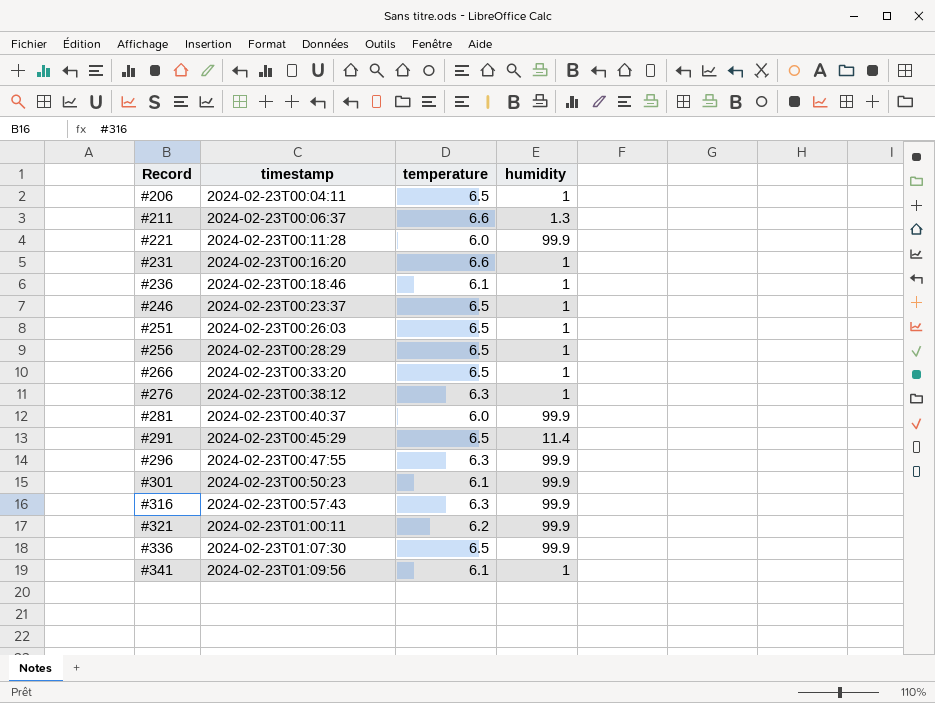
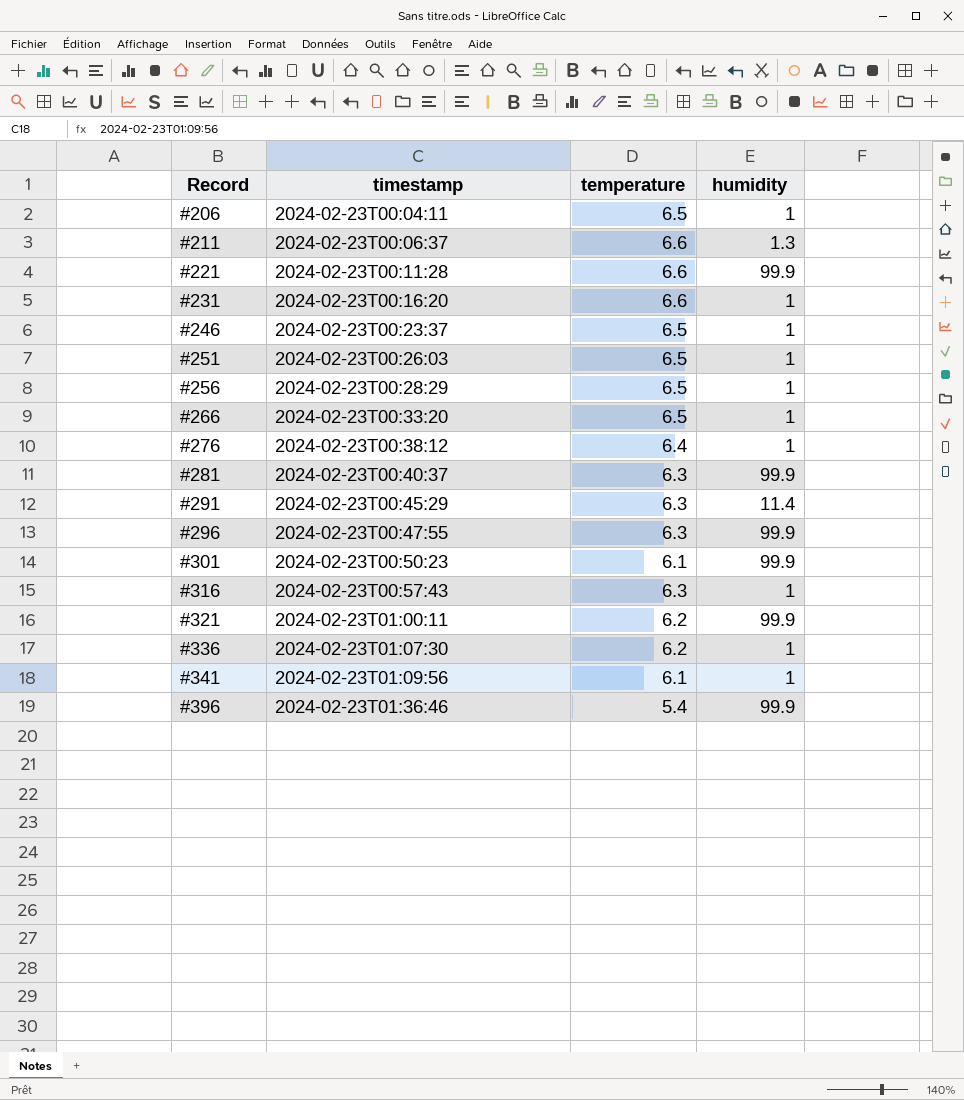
row #236: 2024-02-23T00:18:46 | 6.1 | 1 -> none
#221 | temperature: 6.0 -> 6.6
#276 | temperature: 6.3 -> 6.4
#281 | temperature: 6.0 -> 6.3
#291 | temperature: 6.5 -> 6.3
#316 | humidity: 99.9 -> 1
#336 | temperature: 6.5 -> 6.2
#336 | humidity: 99.9 -> 1
row #396: none -> 2024-02-23T01:36:46 | 5.4 | 99.9

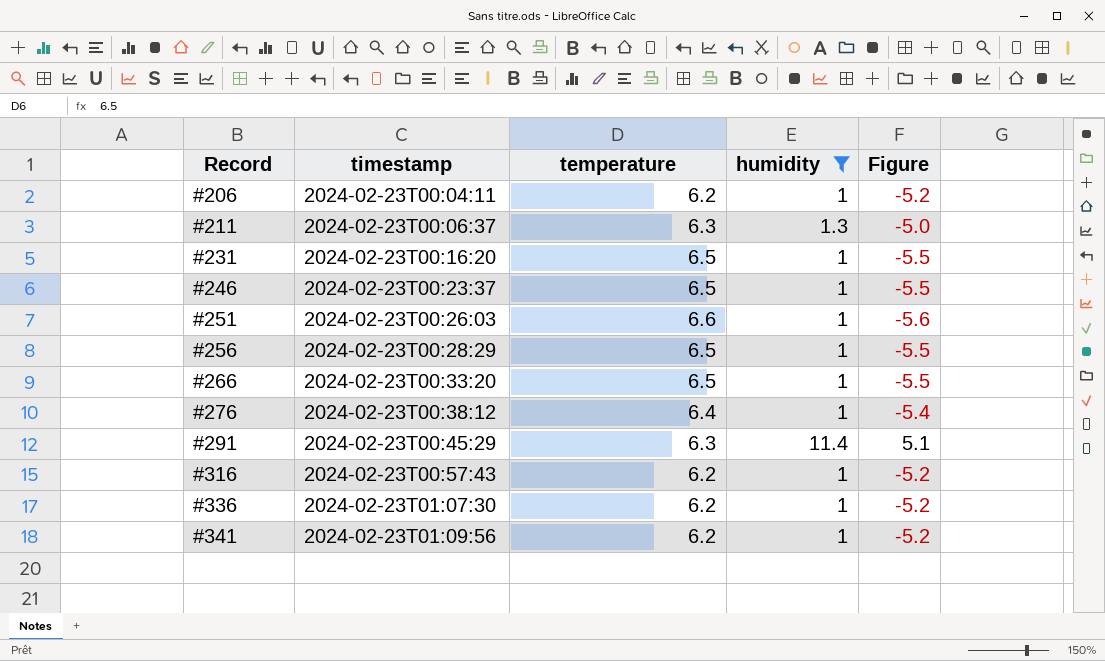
filter: none -> humidity != 99.9
column Figure | formula: none -> [humidity] - [temperature]
#206 | temperature: 6.5 -> 6.2
#211 | temperature: 6.6 -> 6.3
#231 | temperature: 6.6 -> 6.5
#251 | temperature: 6.5 -> 6.6
#316 | temperature: 6.3 -> 6.2
#341 | temperature: 6.1 -> 6.2

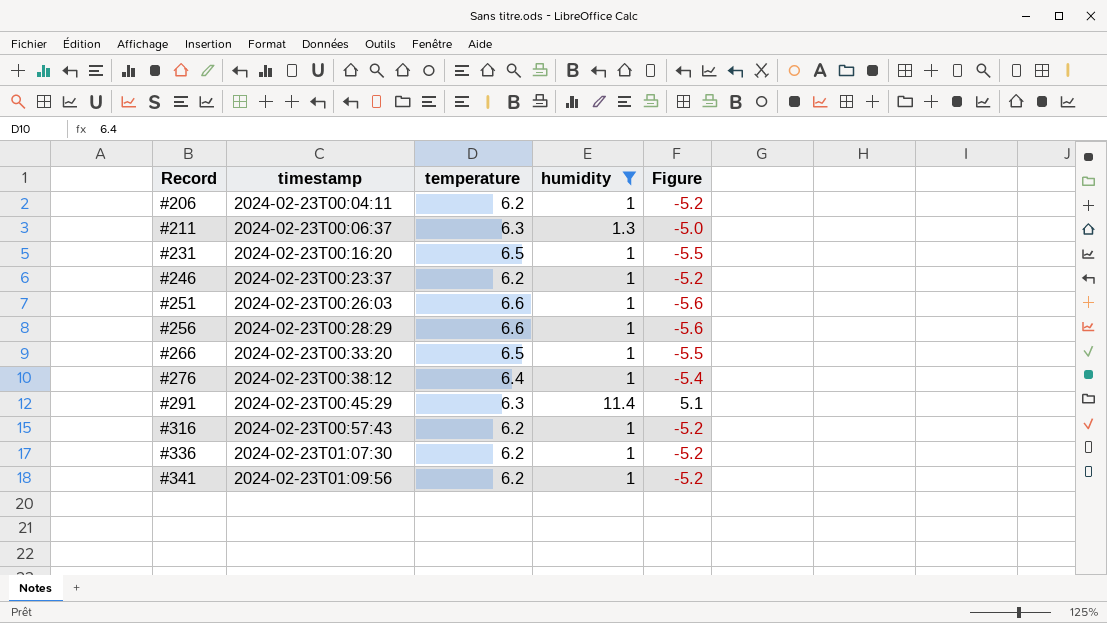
#246 | temperature: 6.5 -> 6.2
#246 | Figure: -5.5 -> -5.2
#256 | temperature: 6.5 -> 6.6
#256 | Figure: -5.5 -> -5.6

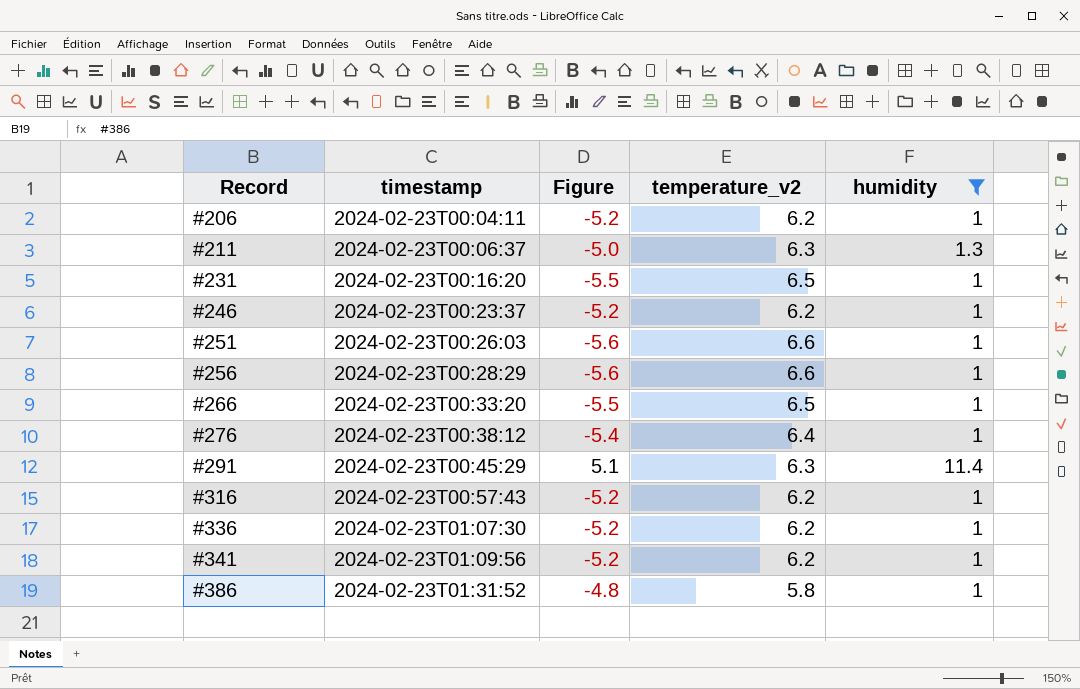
column Figure | position: 5 -> 3
column name: temperature -> temperature_v2
row #386: none -> 2024-02-23T01:31:52 | -4.8 | 5.8 | 1

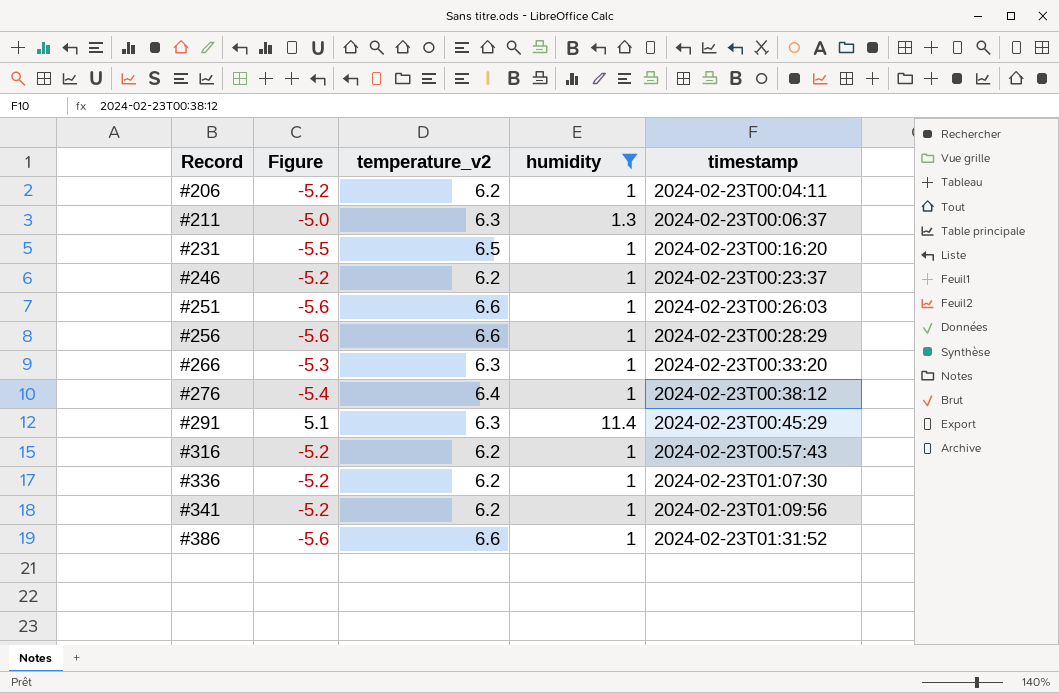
column timestamp | position: 2 -> 5
#266 | Figure: -5.5 -> -5.3
#266 | temperature_v2: 6.5 -> 6.3
#386 | Figure: -4.8 -> -5.6
#386 | temperature_v2: 5.8 -> 6.6

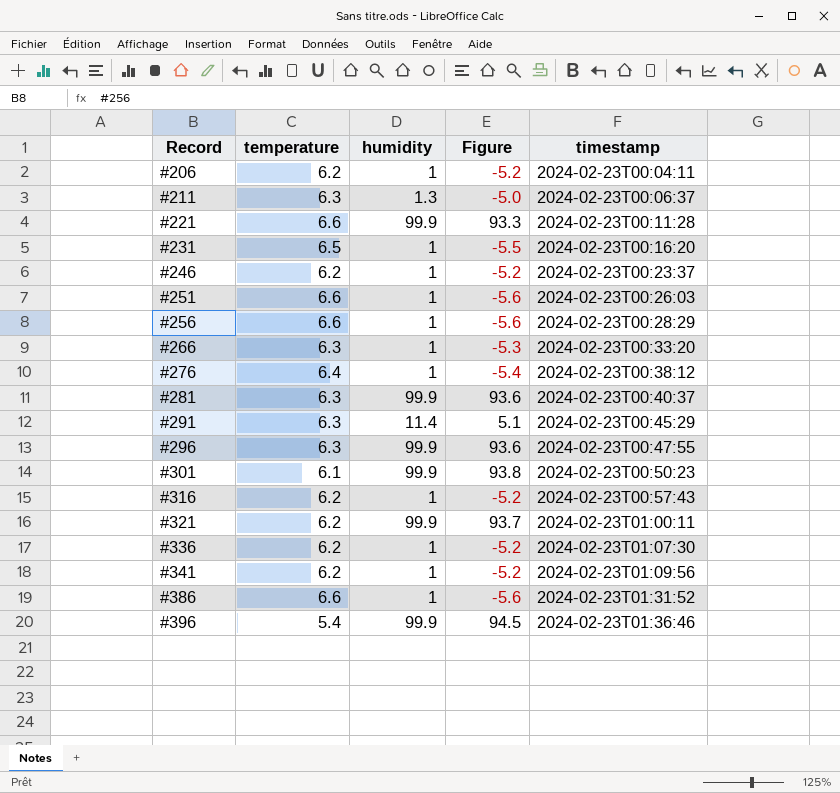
filter: humidity != 99.9 -> none
column name: temperature_v2 -> temperature
column Figure | position: 2 -> 4

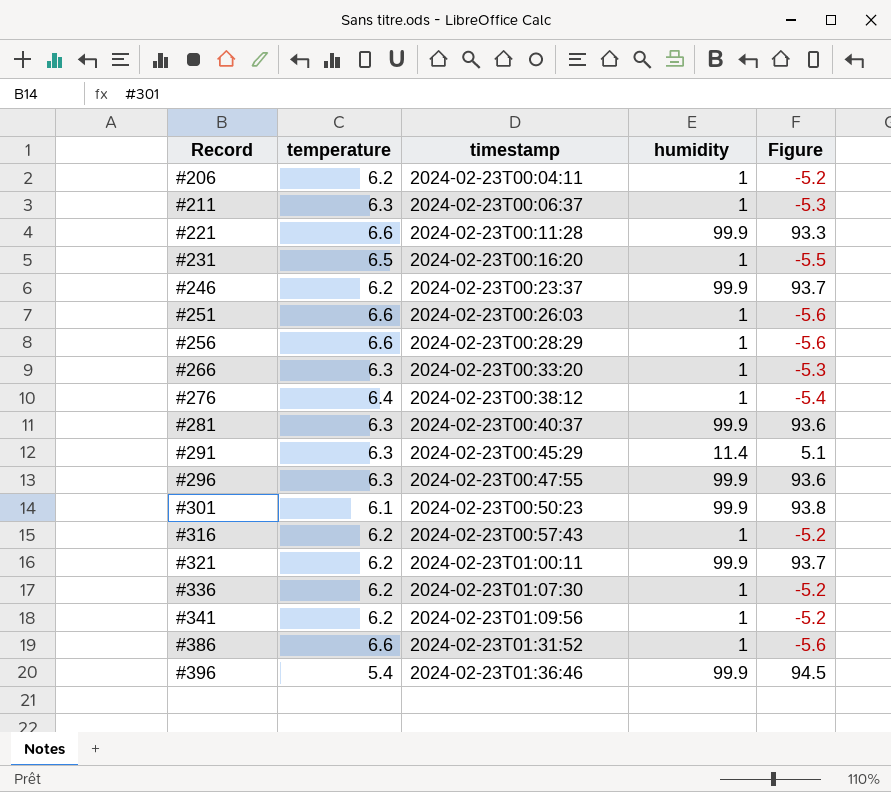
column timestamp | position: 5 -> 3
#211 | humidity: 1.3 -> 1
#211 | Figure: -5.0 -> -5.3
#246 | humidity: 1 -> 99.9
#246 | Figure: -5.2 -> 93.7

